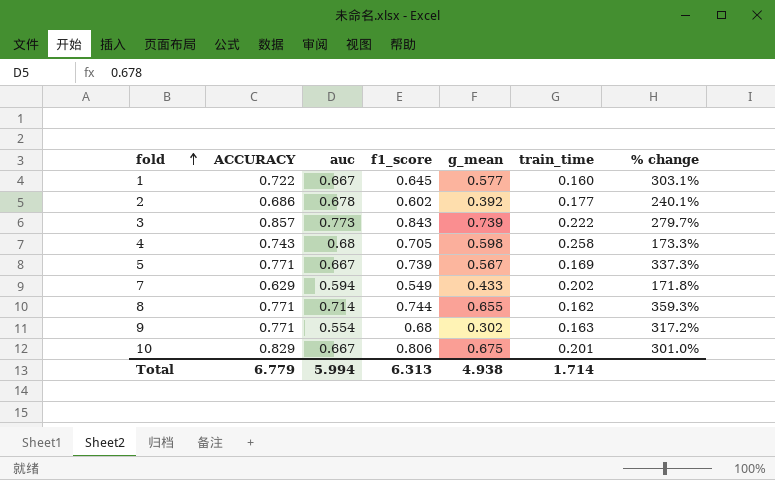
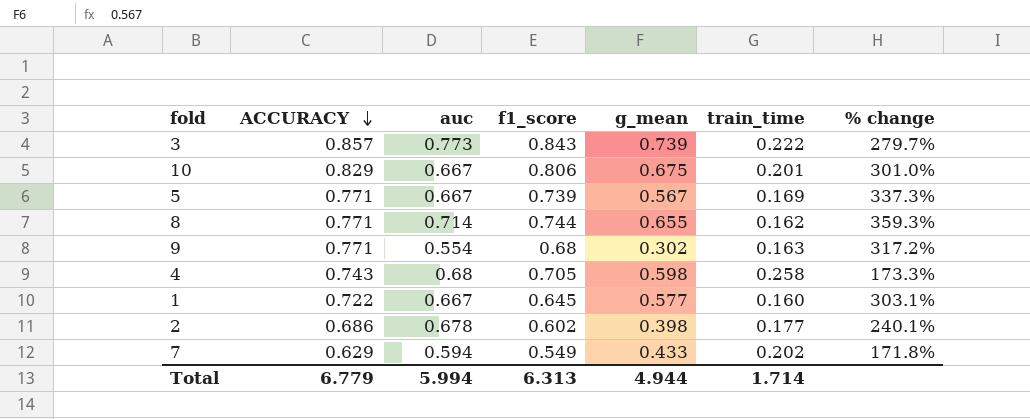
row order: fold ascending -> ACCURACY descending
2 | g_mean: 0.392 -> 0.398
Total | g_mean: 4.938 -> 4.944

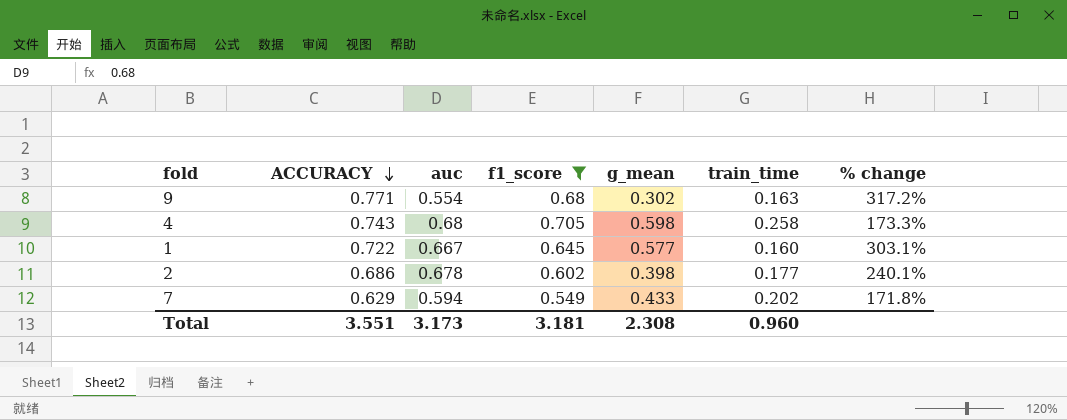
filter: none -> f1_score <= 0.705
Total | ACCURACY: 6.779 -> 3.551
Total | auc: 5.994 -> 3.173
Total | f1_score: 6.313 -> 3.181
Total | g_mean: 4.944 -> 2.308
Total | train_time: 1.714 -> 0.960

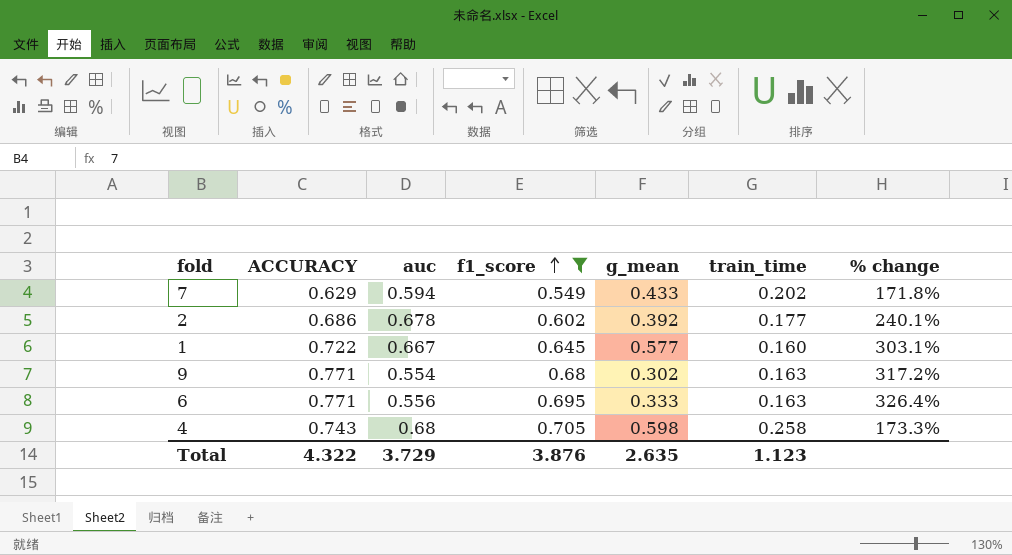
row order: ACCURACY descending -> f1_score ascending
2 | g_mean: 0.398 -> 0.392
row 6: none -> 0.771 | 0.556 | 0.695 | 0.333 | 0.163 | 326.4%
Total | ACCURACY: 3.551 -> 4.322
Total | auc: 3.173 -> 3.729
Total | f1_score: 3.181 -> 3.876
Total | g_mean: 2.308 -> 2.635
Total | train_time: 0.960 -> 1.123

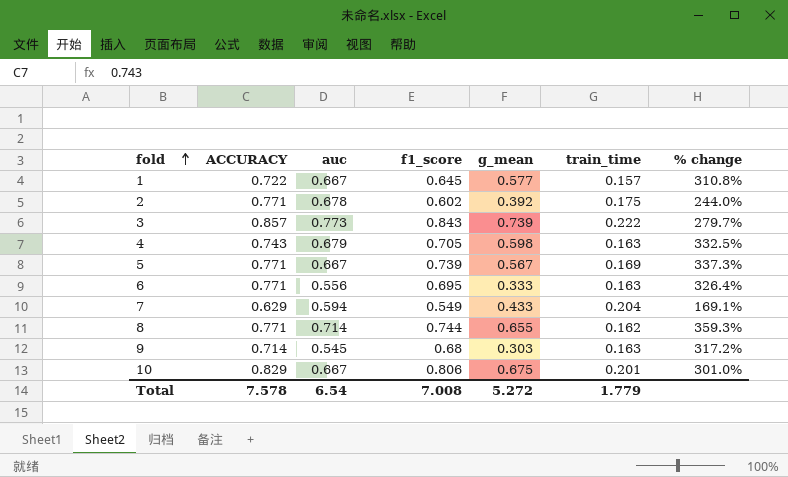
filter: f1_score <= 0.705 -> none
row order: f1_score ascending -> fold ascending
1 | train_time: 0.160 -> 0.157
1 | % change: 303.1% -> 310.8%
2 | ACCURACY: 0.686 -> 0.771
2 | train_time: 0.177 -> 0.175
2 | % change: 240.1% -> 244.0%
4 | auc: 0.68 -> 0.679
4 | train_time: 0.258 -> 0.163
4 | % change: 173.3% -> 332.5%
7 | train_time: 0.202 -> 0.204
7 | % change: 171.8% -> 169.1%
9 | ACCURACY: 0.771 -> 0.714
9 | auc: 0.554 -> 0.545
9 | g_mean: 0.302 -> 0.303
Total | ACCURACY: 4.322 -> 7.578
Total | auc: 3.729 -> 6.54
Total | f1_score: 3.876 -> 7.008
Total | g_mean: 2.635 -> 5.272
Total | train_time: 1.123 -> 1.779

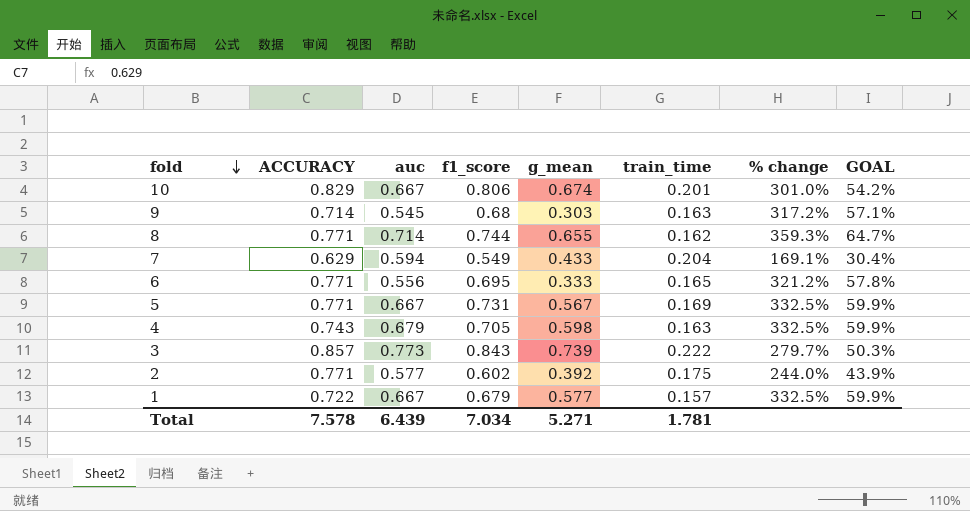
row order: fold ascending -> fold descending
column GOAL | formula: none -> [% change] * 0.18
10 | g_mean: 0.675 -> 0.674
6 | train_time: 0.163 -> 0.165
6 | % change: 326.4% -> 321.2%
5 | f1_score: 0.739 -> 0.731
5 | % change: 337.3% -> 332.5%
2 | auc: 0.678 -> 0.577
1 | f1_score: 0.645 -> 0.679
1 | % change: 310.8% -> 332.5%
Total | auc: 6.54 -> 6.439
Total | f1_score: 7.008 -> 7.034
Total | g_mean: 5.272 -> 5.271
Total | train_time: 1.779 -> 1.781

